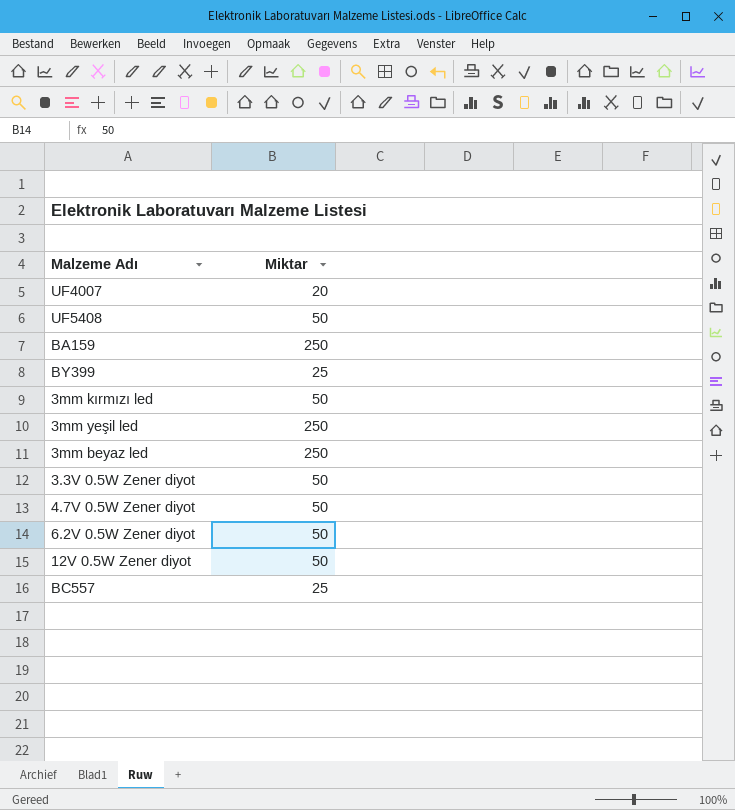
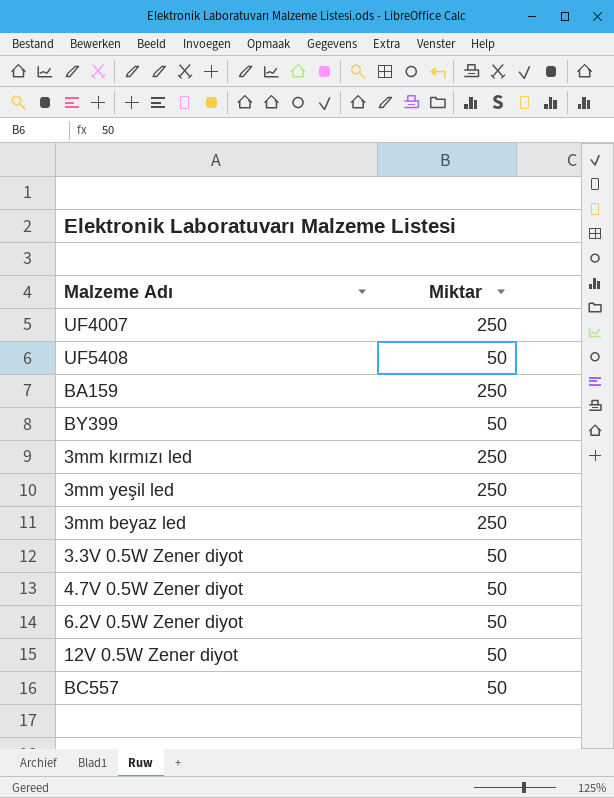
UF4007 | Miktar: 20 -> 250
BY399 | Miktar: 25 -> 50
3mm kırmızı led | Miktar: 50 -> 250
BC557 | Miktar: 25 -> 50

